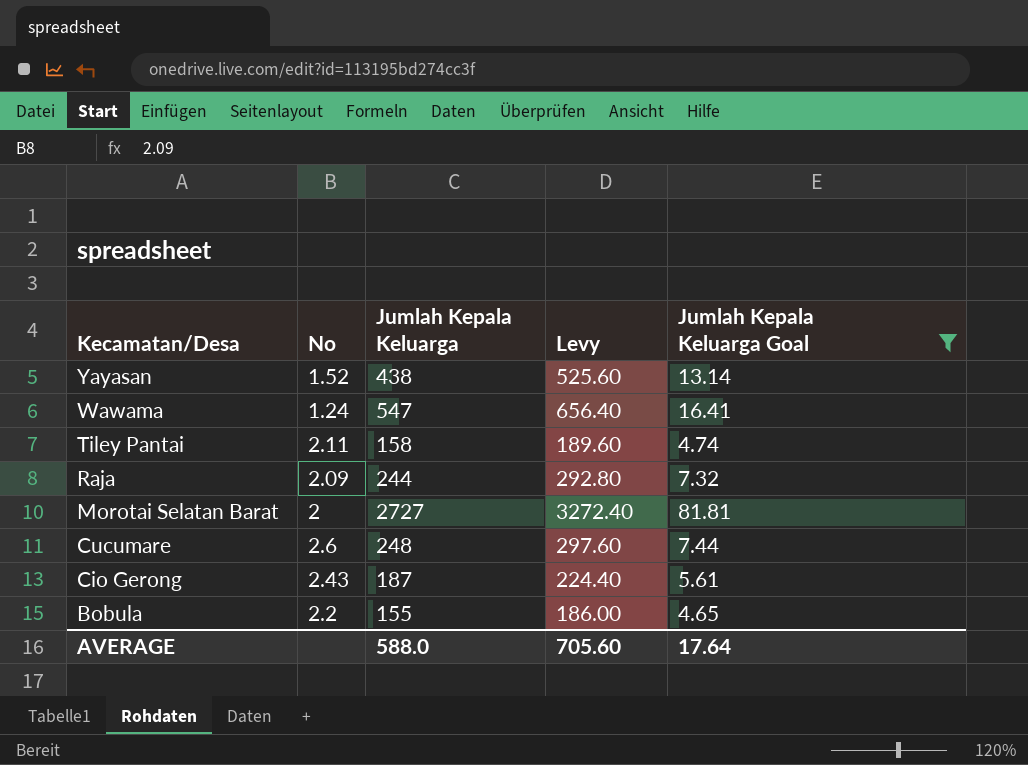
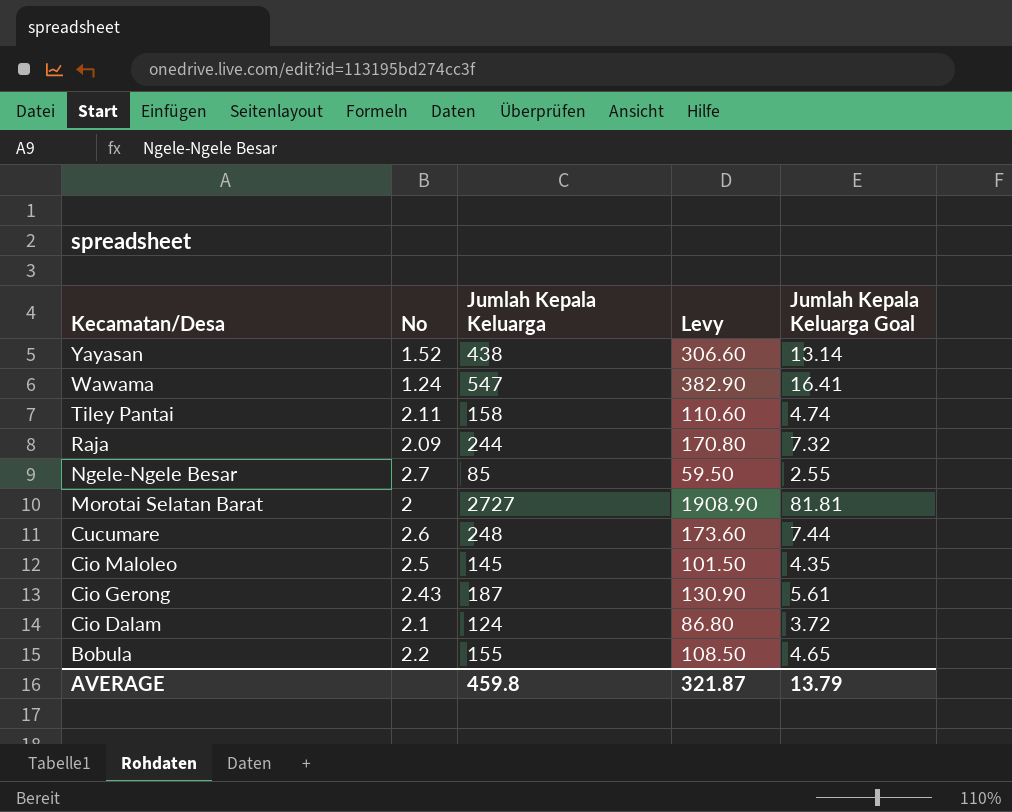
filter: Jumlah Kepala Keluarga Goal >= 4.65 -> none
column Levy | formula: [Jumlah Kepala Keluarga] * 1.2 -> [Jumlah Kepala Keluarga] * 0.7
AVERAGE | Jumlah Kepala Keluarga: 588.0 -> 459.8
AVERAGE | Levy: 705.60 -> 321.87
AVERAGE | Jumlah Kepala Keluarga Goal: 17.64 -> 13.79

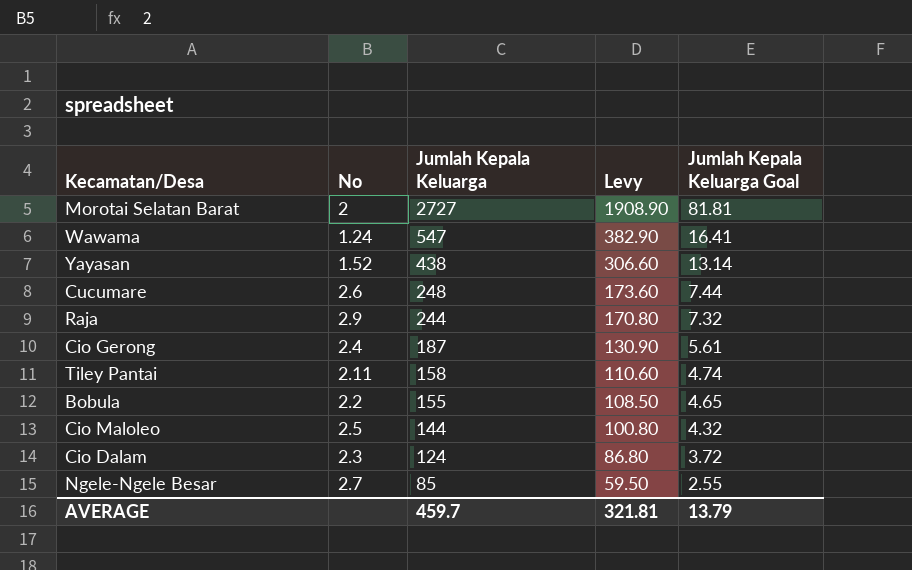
row order: Kecamatan/Desa descending -> Jumlah Kepala Keluarga descending
Raja | No: 2.09 -> 2.9
Cio Gerong | No: 2.43 -> 2.4
Cio Maloleo | Jumlah Kepala Keluarga: 145 -> 144
Cio Maloleo | Levy: 101.50 -> 100.80
Cio Maloleo | Jumlah Kepala Keluarga Goal: 4.35 -> 4.32
Cio Dalam | No: 2.1 -> 2.3
AVERAGE | Jumlah Kepala Keluarga: 459.8 -> 459.7
AVERAGE | Levy: 321.87 -> 321.81

